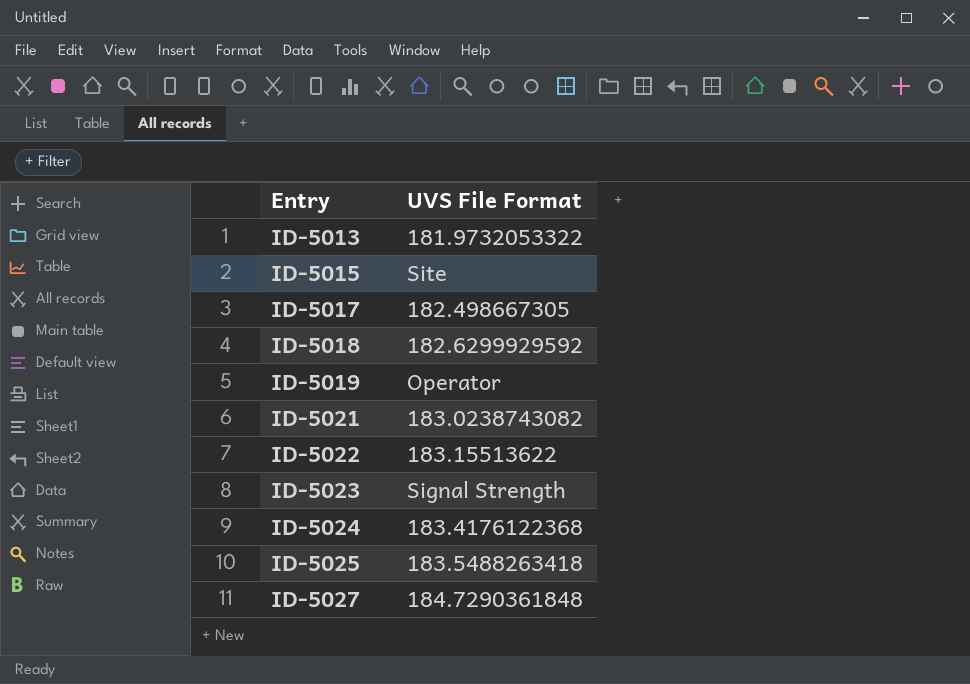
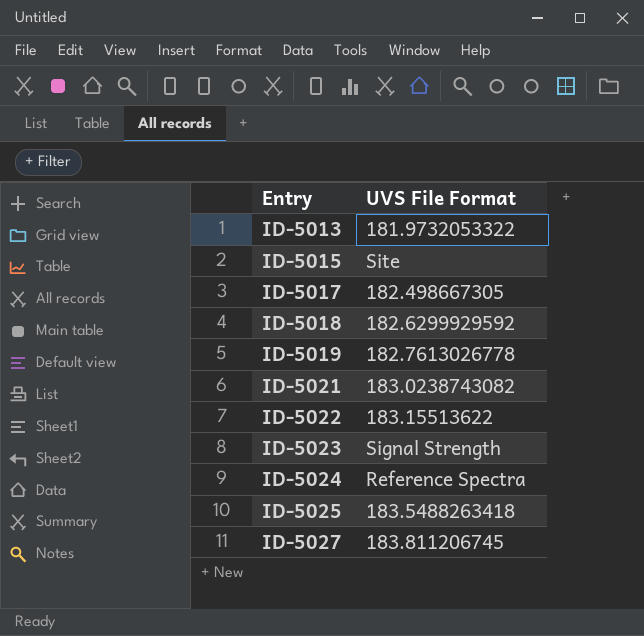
ID-5019 | UVS File Format: Operator -> 182.7613026778
ID-5024 | UVS File Format: 183.4176122368 -> Reference Spectra
ID-5027 | UVS File Format: 184.7290361848 -> 183.811206745

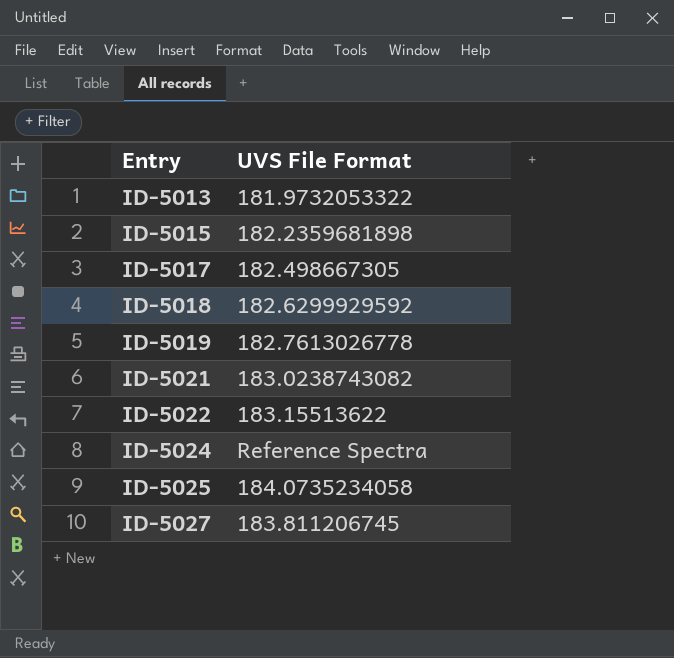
row ID-5023: Signal Strength -> none
ID-5015 | UVS File Format: Site -> 182.2359681898
ID-5025 | UVS File Format: 183.5488263418 -> 184.0735234058

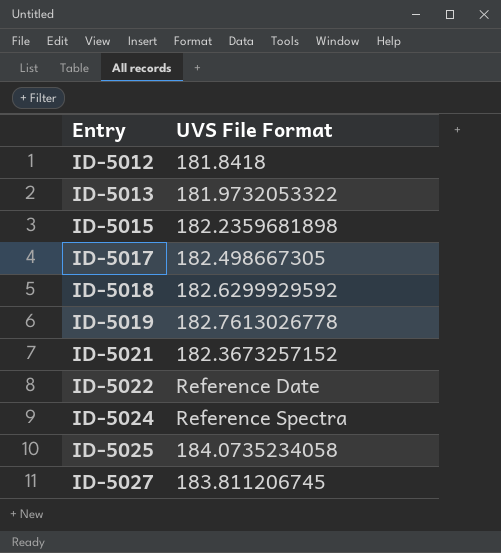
row ID-5012: none -> 181.8418
ID-5021 | UVS File Format: 183.0238743082 -> 182.3673257152
ID-5022 | UVS File Format: 183.15513622 -> Reference Date

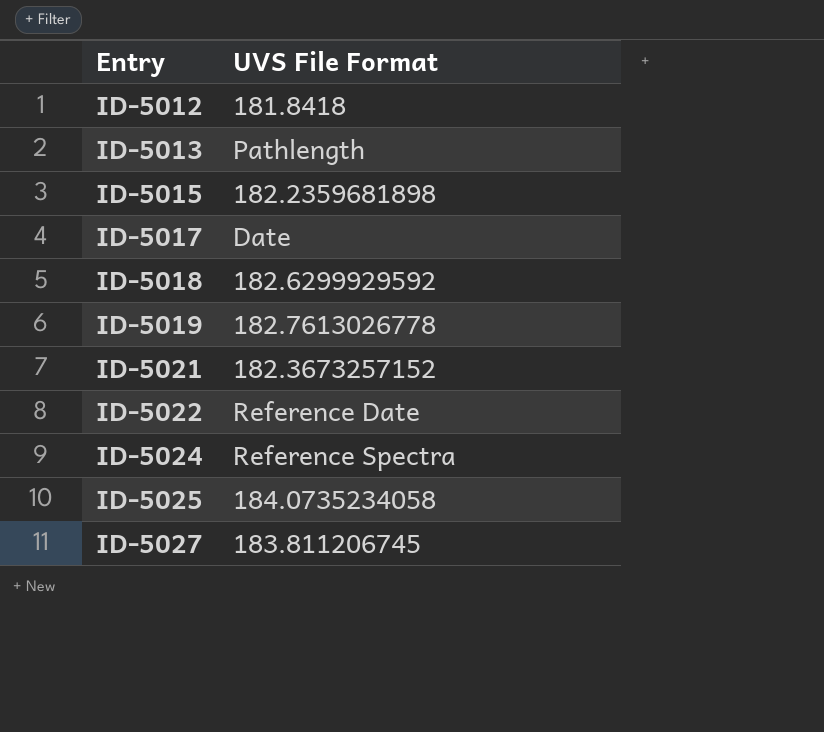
ID-5013 | UVS File Format: 181.9732053322 -> Pathlength
ID-5017 | UVS File Format: 182.498667305 -> Date

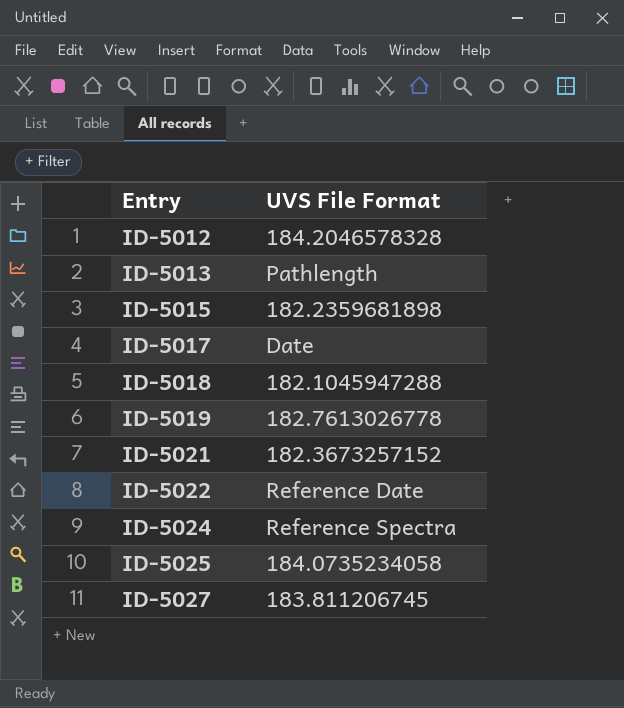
ID-5012 | UVS File Format: 181.8418 -> 184.2046578328
ID-5018 | UVS File Format: 182.6299929592 -> 182.1045947288

